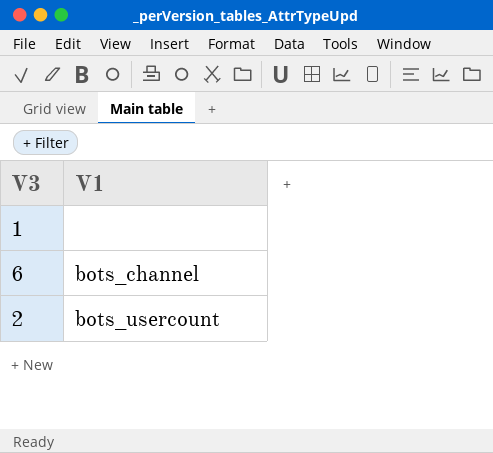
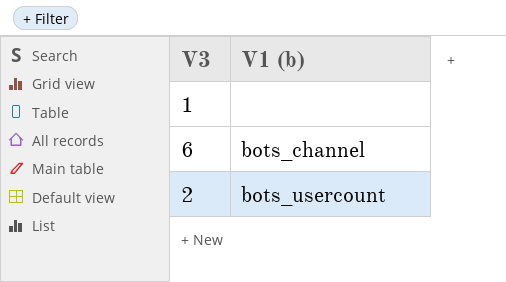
column name: V1 -> V1 (b)

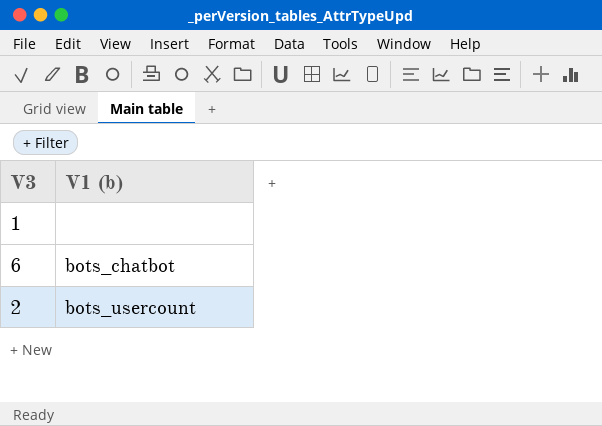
6 | V1 (b): bots_channel -> bots_chatbot

